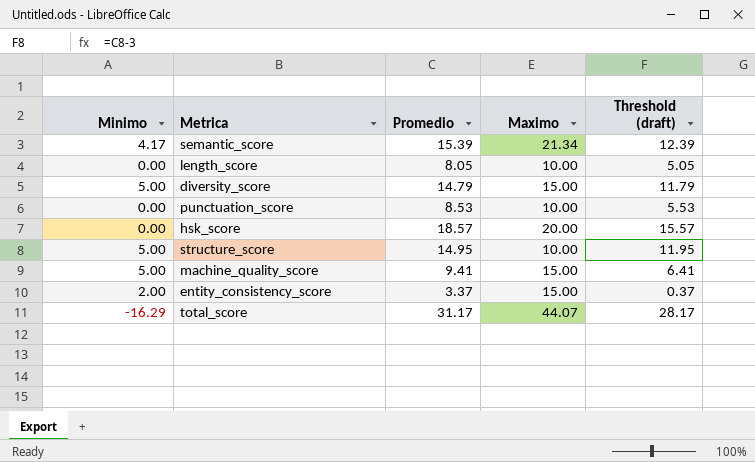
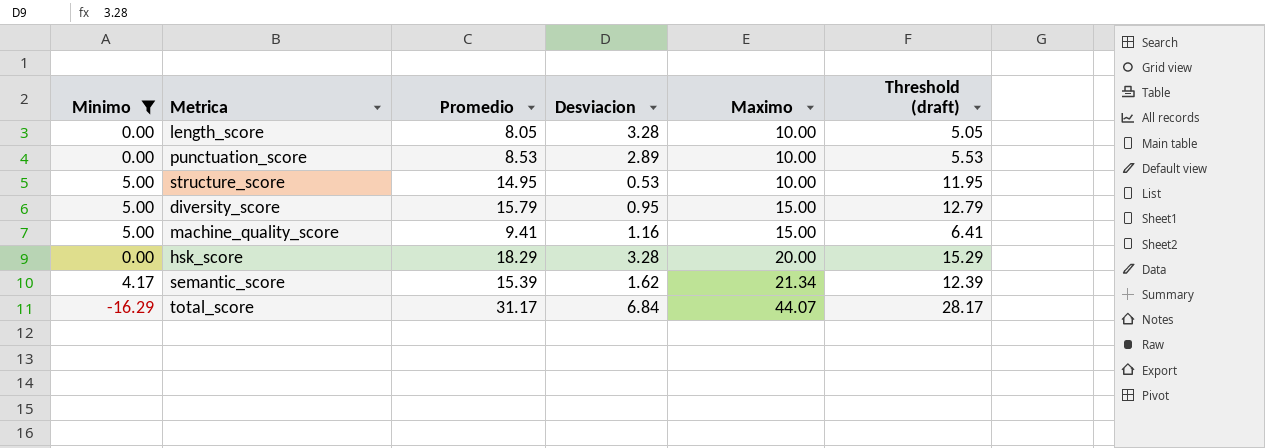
filter: none -> Minimo != 2.00
row order: none -> Maximo ascending
column Desviacion | position: none -> 4
diversity_score | Promedio: 14.79 -> 15.79
diversity_score | Threshold (draft): 11.79 -> 12.79
hsk_score | Promedio: 18.57 -> 18.29
hsk_score | Threshold (draft): 15.57 -> 15.29

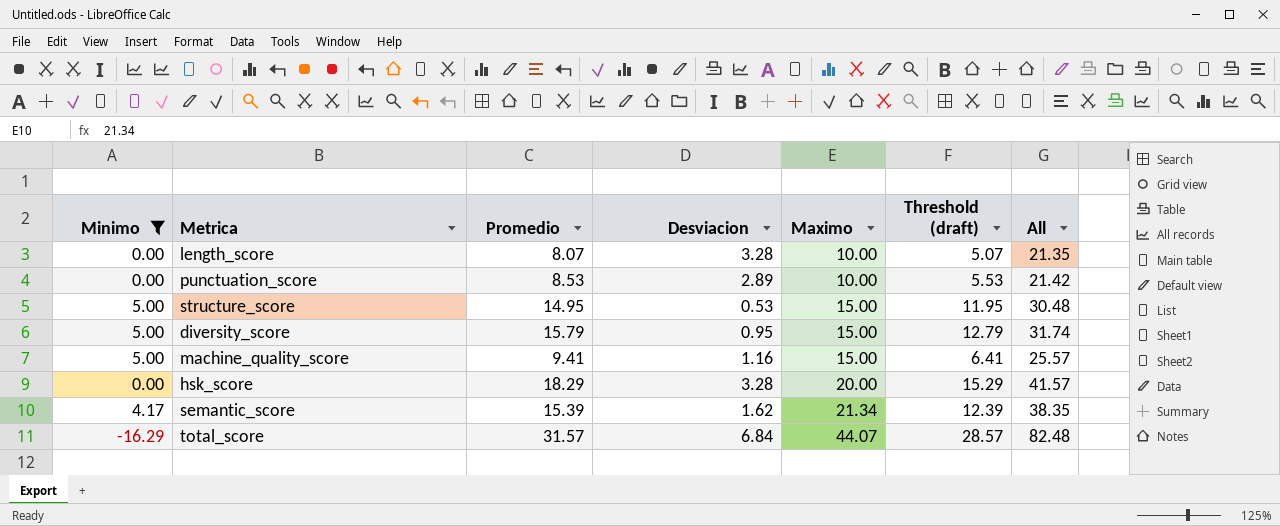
column All | formula: none -> [Promedio] + [Desviacion] + [Maximo]
length_score | Promedio: 8.05 -> 8.07
length_score | Threshold (draft): 5.05 -> 5.07
structure_score | Maximo: 10.00 -> 15.00
total_score | Promedio: 31.17 -> 31.57
total_score | Threshold (draft): 28.17 -> 28.57

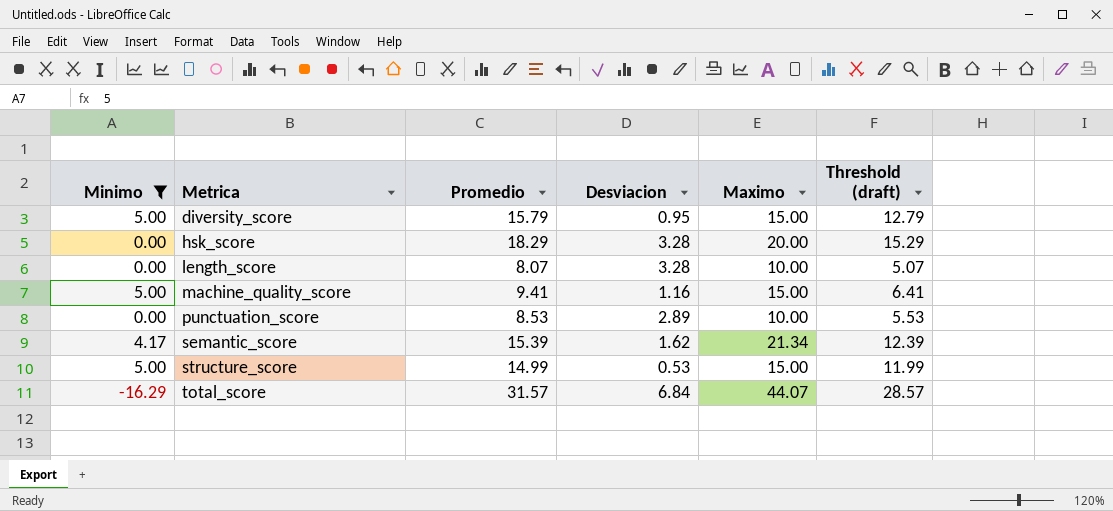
row order: Maximo ascending -> Metrica ascending
column All | formula: [Promedio] + [Desviacion] + [Maximo] -> none
structure_score | Promedio: 14.95 -> 14.99
structure_score | Threshold (draft): 11.95 -> 11.99

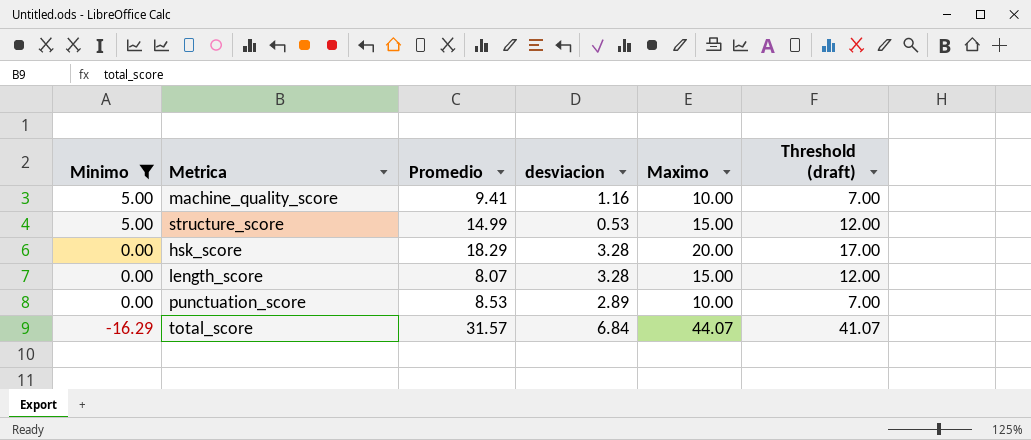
row order: Metrica ascending -> Minimo descending
column name: Desviacion -> desviacion
column Threshold (draft) | formula: [Promedio] - 3 -> [Maximo] - 3
row diversity_score: 5.00 | 15.79 | 0.95 | 15.00 | 12.79 -> none
row semantic_score: 4.17 | 15.39 | 1.62 | 21.34 | 12.39 -> none
machine_quality_score | Maximo: 15.00 -> 10.00
length_score | Maximo: 10.00 -> 15.00

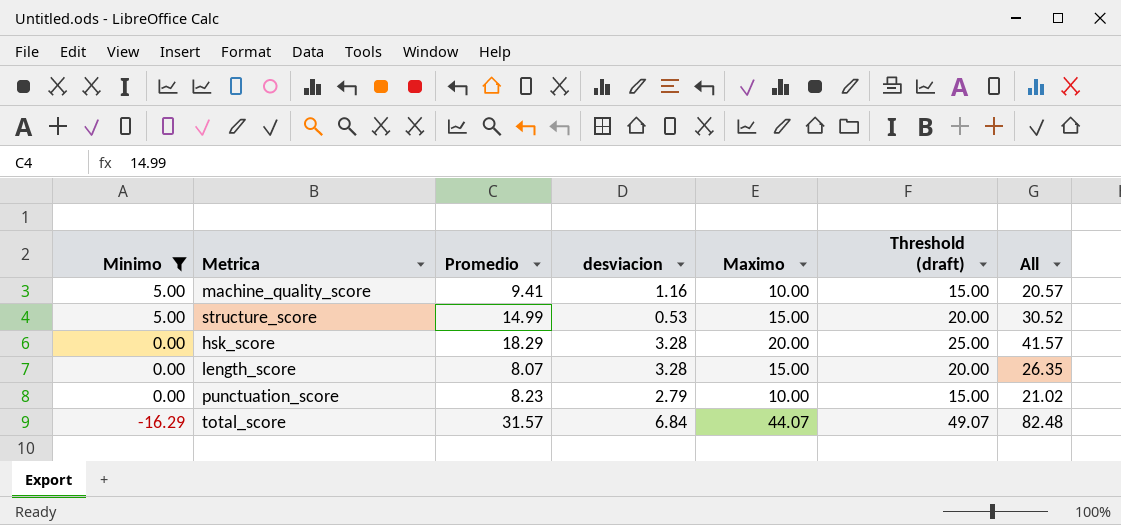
column Threshold (draft) | formula: [Maximo] - 3 -> [Maximo] + 5
column All | formula: none -> [Promedio] + [desviacion] + [Maximo]
punctuation_score | Promedio: 8.53 -> 8.23
punctuation_score | desviacion: 2.89 -> 2.79

